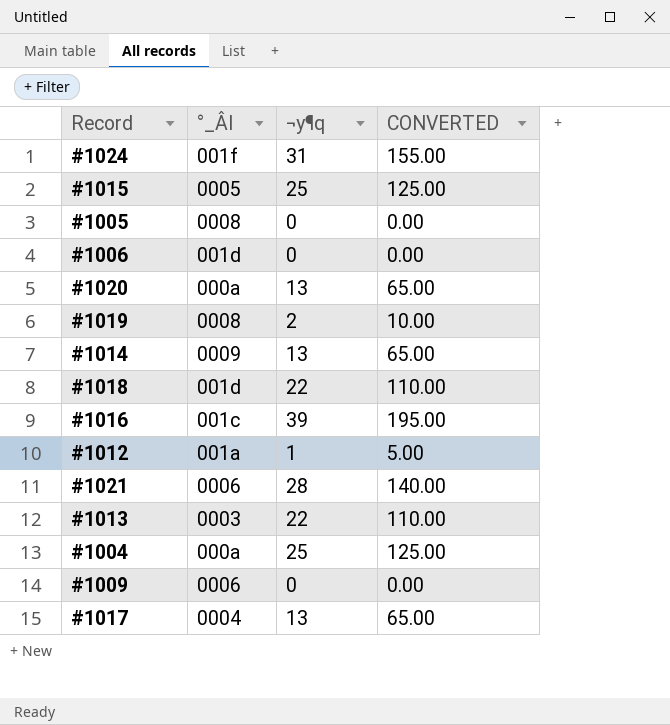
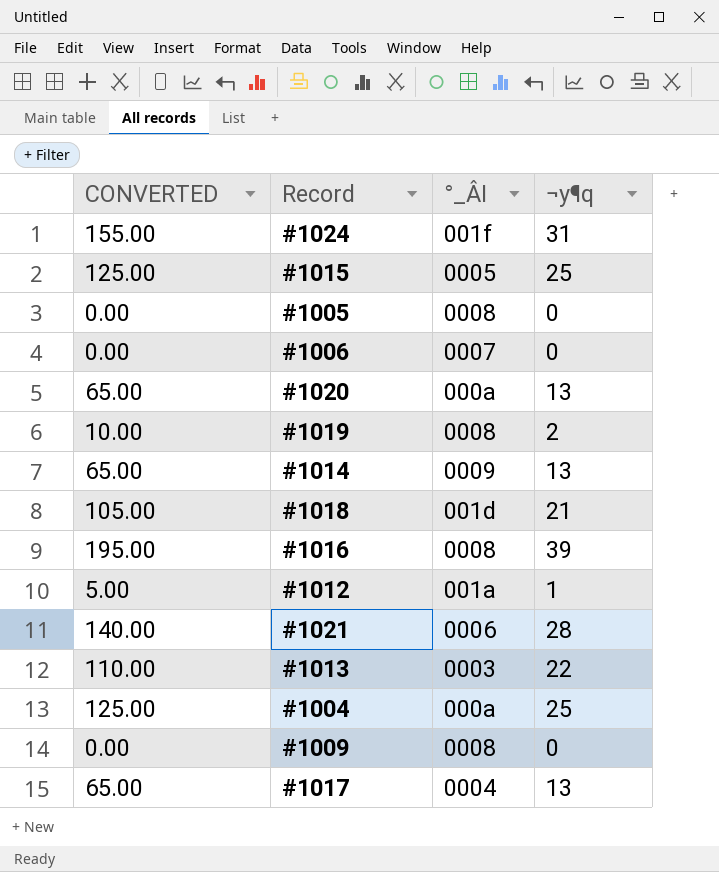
column CONVERTED | position: 4 -> 1
#1006 | °_ÂI: 001d -> 0007
#1018 | CONVERTED: 110.00 -> 105.00
#1018 | ¬y¶q: 22 -> 21
#1016 | °_ÂI: 001c -> 0008
#1009 | °_ÂI: 0006 -> 0008

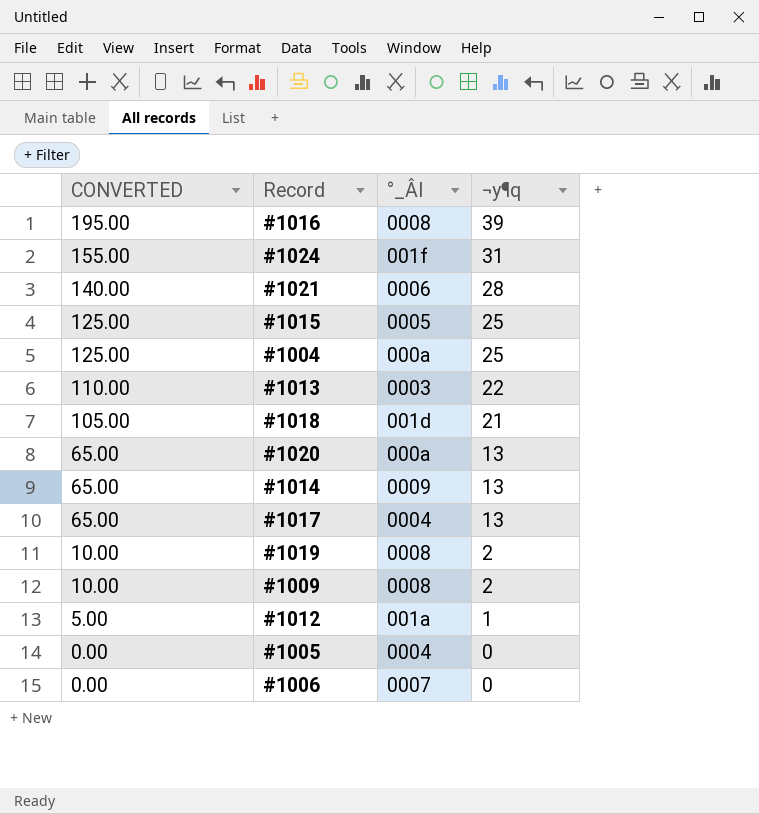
row order: none -> CONVERTED descending
#1009 | CONVERTED: 0.00 -> 10.00
#1009 | ¬y¶q: 0 -> 2
#1005 | °_ÂI: 0008 -> 0004

